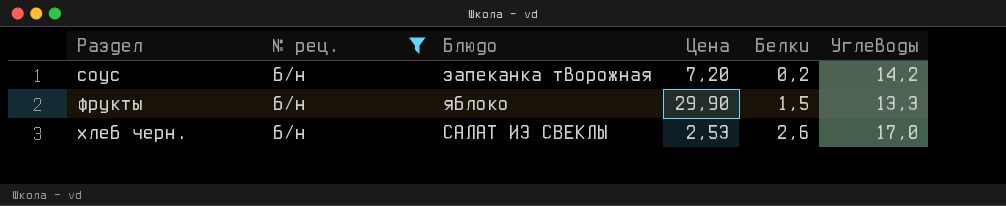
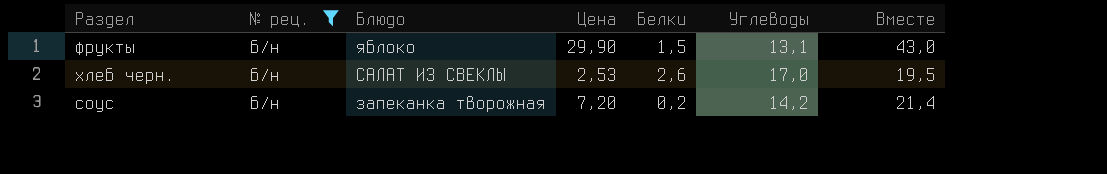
row order: Раздел ascending -> Блюдо descending
column Вместе | formula: none -> [Цена] + [Углеводы]
фрукты | Углеводы: 13,3 -> 13,1

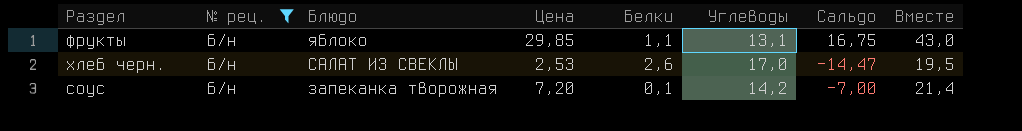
column Сальдо | formula: none -> [Цена] - [Углеводы]
фрукты | Цена: 29,90 -> 29,85
фрукты | Белки: 1,5 -> 1,1
соус | Белки: 0,2 -> 0,1

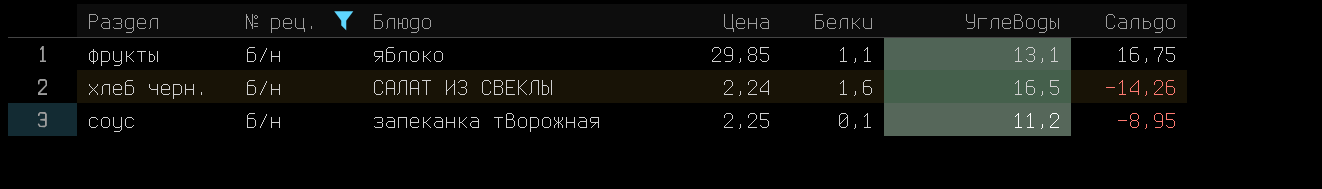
column Вместе | formula: [Цена] + [Углеводы] -> none
хлеб черн. | Цена: 2,53 -> 2,24
хлеб черн. | Белки: 2,6 -> 1,6
хлеб черн. | Углеводы: 17,0 -> 16,5
хлеб черн. | Сальдо: -14,47 -> -14,26
соус | Цена: 7,20 -> 2,25
соус | Углеводы: 14,2 -> 11,2
соус | Сальдо: -7,00 -> -8,95

